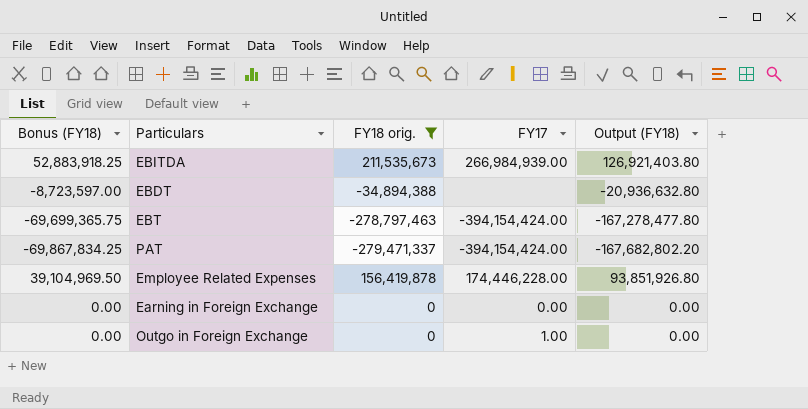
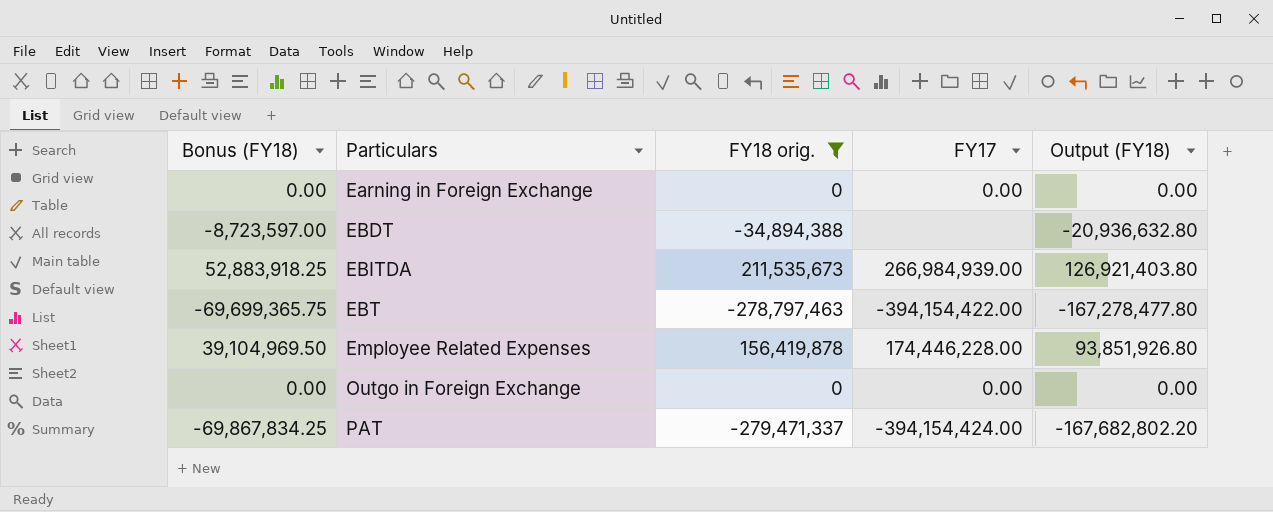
row order: none -> Particulars ascending
EBT | FY17: -394,154,424.00 -> -394,154,422.00
Outgo in Foreign Exchange | FY17: 1.00 -> 0.00

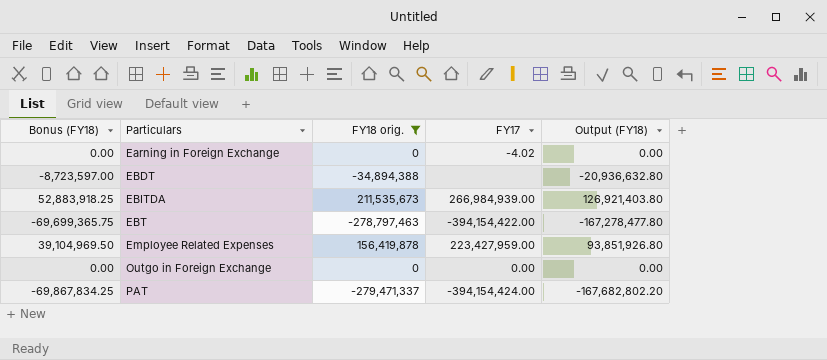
Earning in Foreign Exchange | FY17: 0.00 -> -4.02
Employee Related Expenses | FY17: 174,446,228.00 -> 223,427,959.00

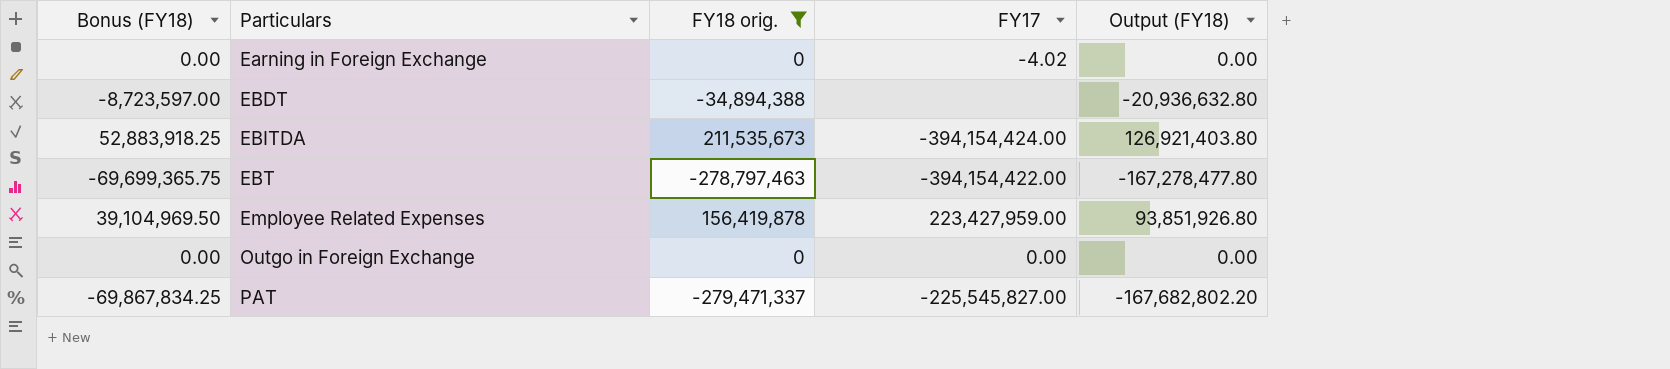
EBITDA | FY17: 266,984,939.00 -> -394,154,424.00
PAT | FY17: -394,154,424.00 -> -225,545,827.00

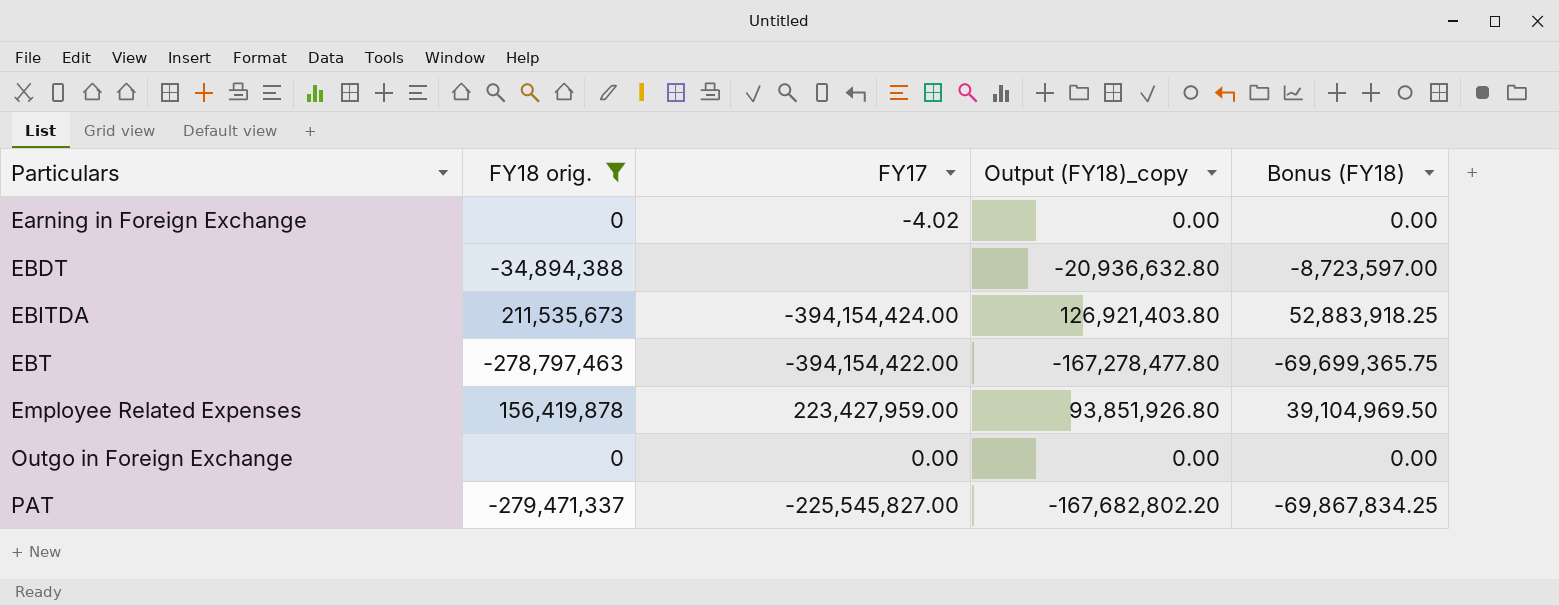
column name: Output (FY18) -> Output (FY18)_copy
column Bonus (FY18) | position: 1 -> 5

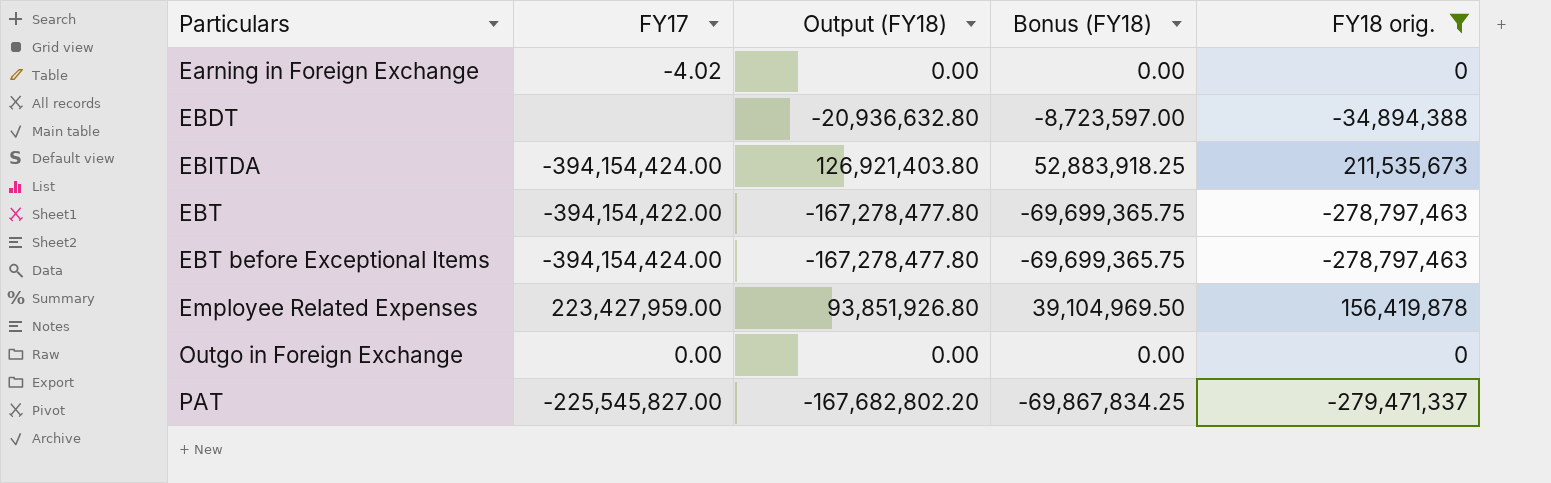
column name: Output (FY18)_copy -> Output (FY18)
column FY18 orig. | position: 2 -> 5
row EBT before Exceptional Items: none -> -394,154,424.00 | -167,278,477.80 | -69,699,365.75 | -278,797,463

